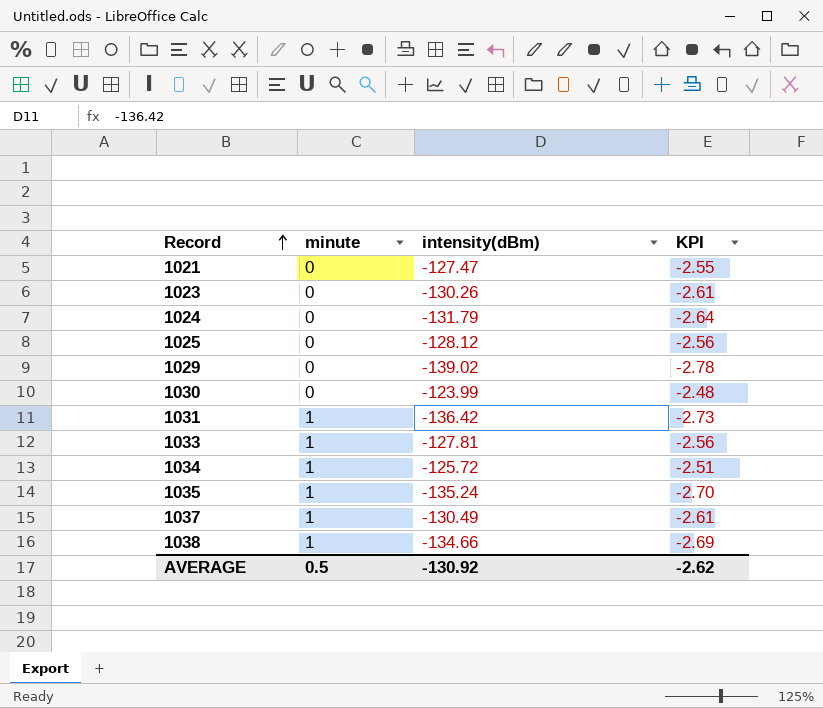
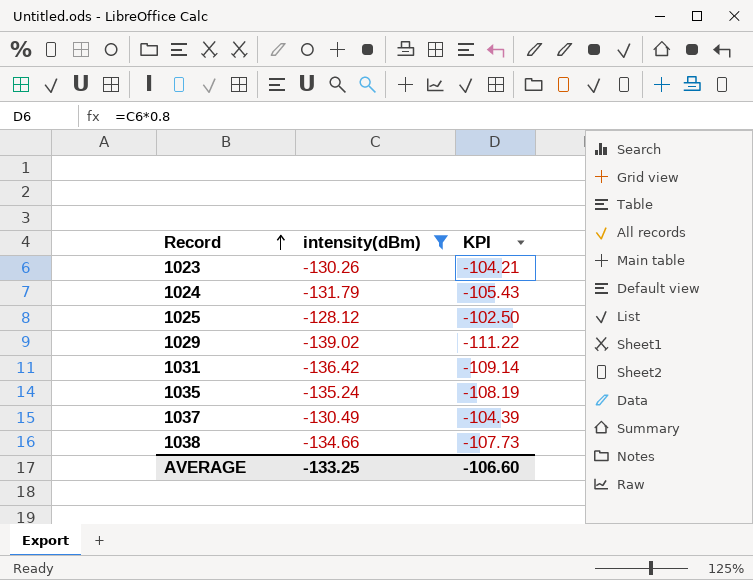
filter: none -> intensity(dBm) <= -128.12
column minute | position: 2 -> none
column KPI | formula: [intensity(dBm)] * 0.02 -> [intensity(dBm)] * 0.8
AVERAGE | intensity(dBm): -130.92 -> -133.25
AVERAGE | KPI: -2.62 -> -106.60

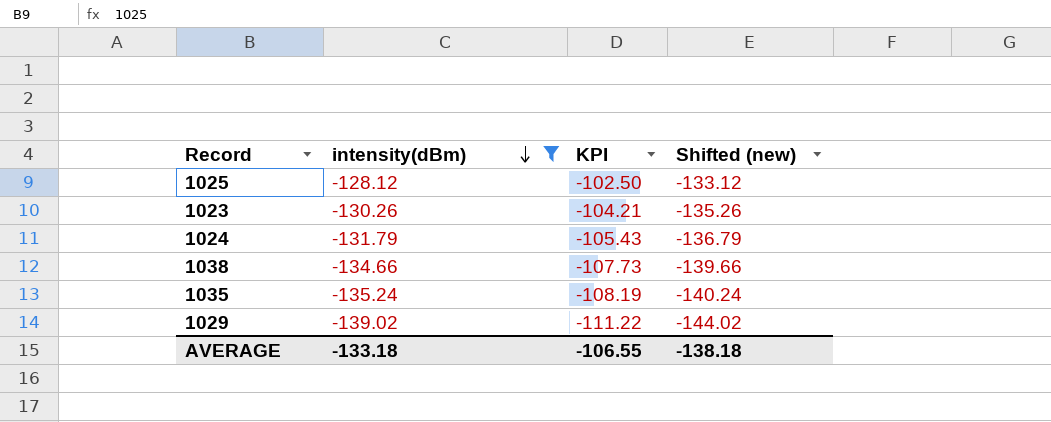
row order: Record ascending -> intensity(dBm) descending
column Shifted (new) | formula: none -> [intensity(dBm)] - 5
row 1031: -136.42 | -109.14 -> none
row 1037: -130.49 | -104.39 -> none
AVERAGE | intensity(dBm): -133.25 -> -133.18
AVERAGE | KPI: -106.60 -> -106.55

